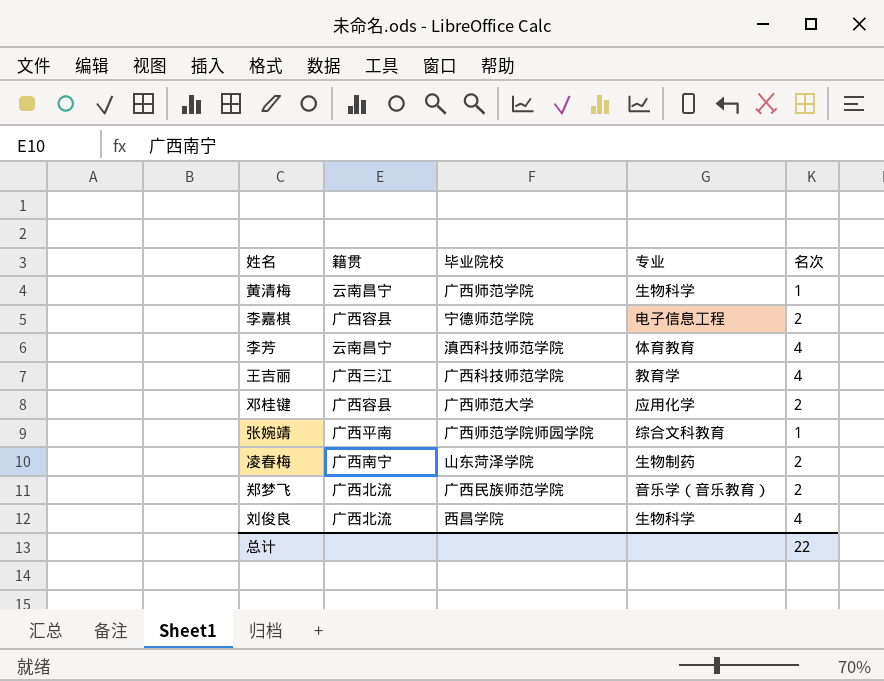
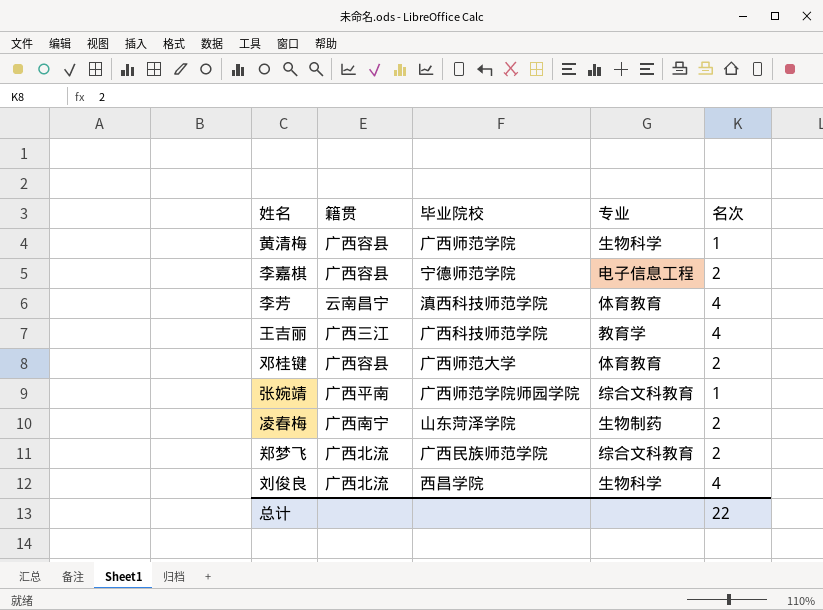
黄清梅 | 籍贯: 云南昌宁 -> 广西容县
邓桂键 | 专业: 应用化学 -> 体育教育
郑梦飞 | 专业: 音乐学（音乐教育） -> 综合文科教育

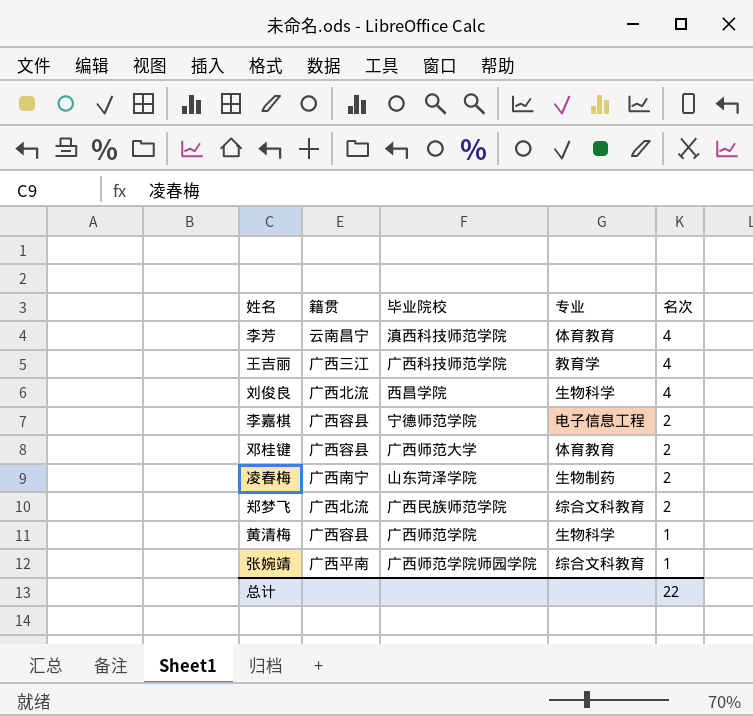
row order: none -> 名次 descending

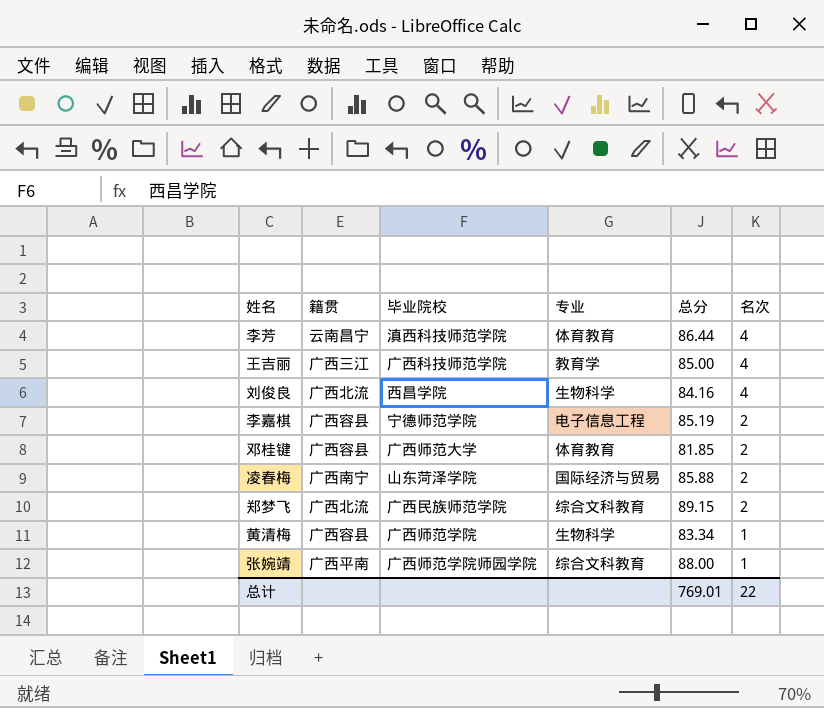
column 总分 | position: none -> 5
凌春梅 | 专业: 生物制药 -> 国际经济与贸易

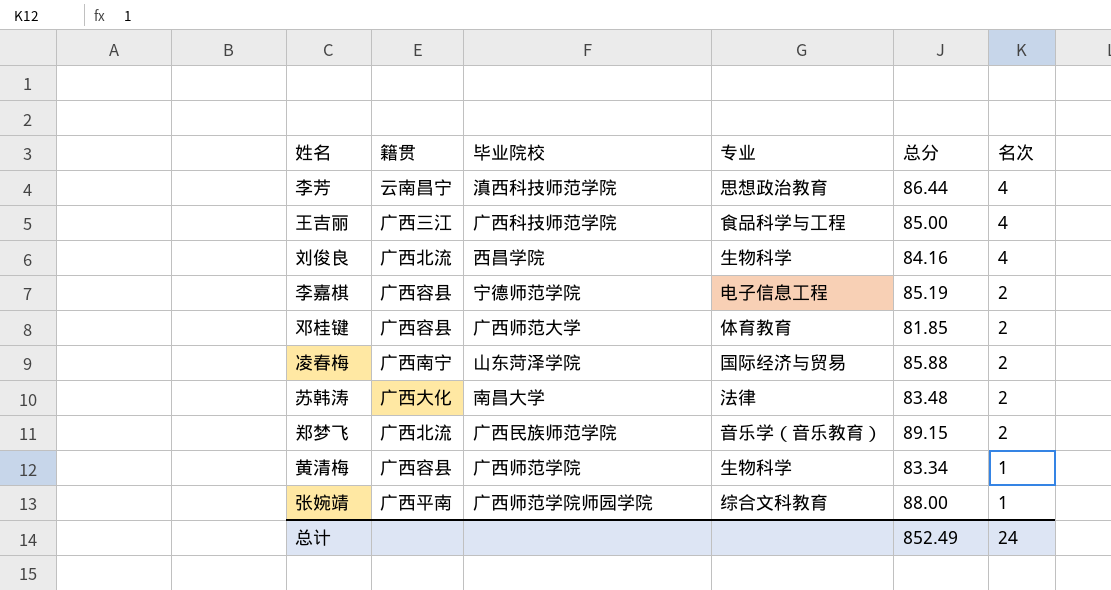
李芳 | 专业: 体育教育 -> 思想政治教育
王吉丽 | 专业: 教育学 -> 食品科学与工程
row 苏韩涛: none -> 广西大化 | 南昌大学 | 法律 | 83.48 | 2
郑梦飞 | 专业: 综合文科教育 -> 音乐学（音乐教育）
总计 | 总分: 769.01 -> 852.49
总计 | 名次: 22 -> 24

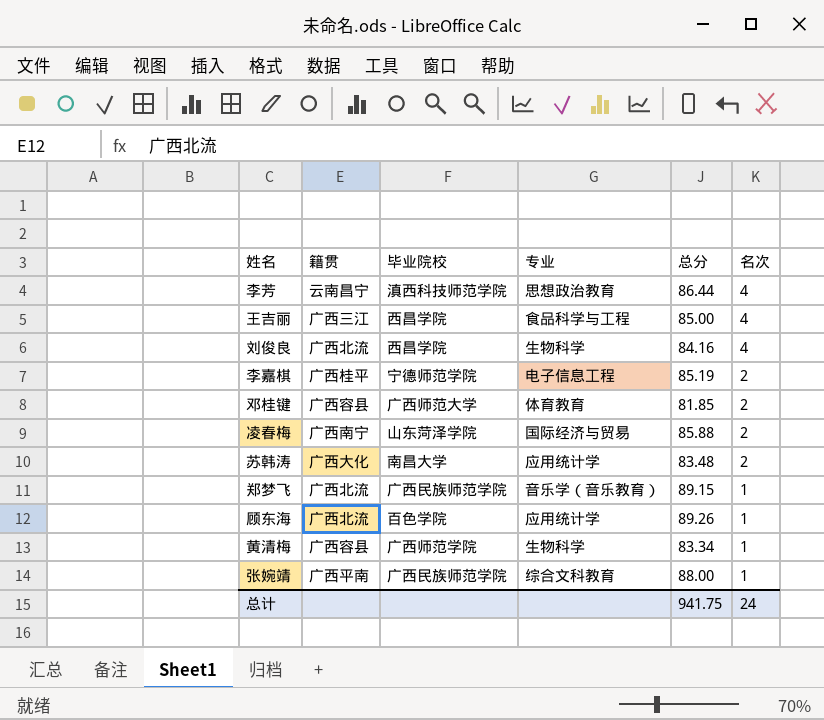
王吉丽 | 毕业院校: 广西科技师范学院 -> 西昌学院
李嘉棋 | 籍贯: 广西容县 -> 广西桂平
苏韩涛 | 专业: 法律 -> 应用统计学
郑梦飞 | 名次: 2 -> 1
row 顾东海: none -> 广西北流 | 百色学院 | 应用统计学 | 89.26 | 1
张婉靖 | 毕业院校: 广西师范学院师园学院 -> 广西民族师范学院
总计 | 总分: 852.49 -> 941.75

